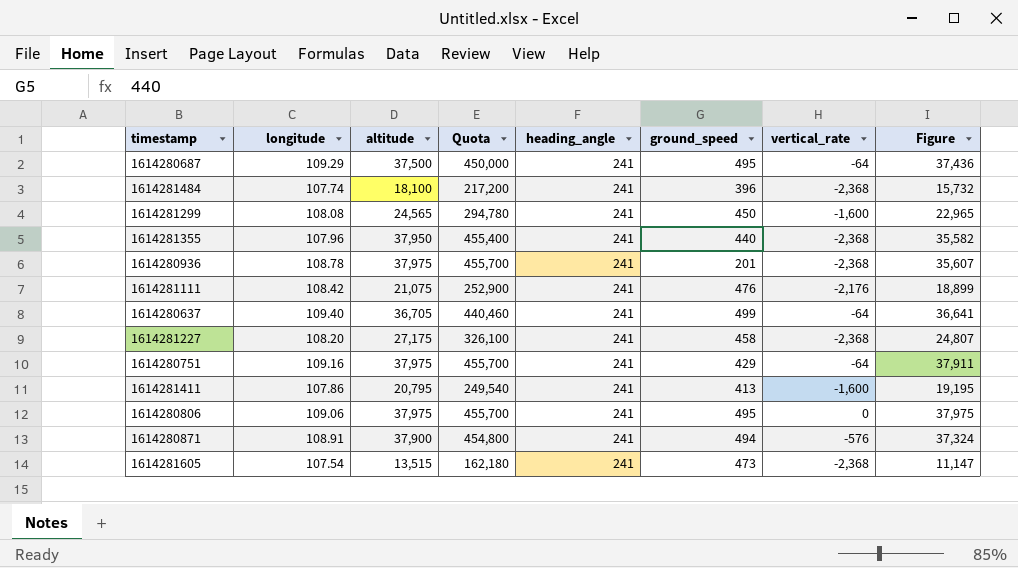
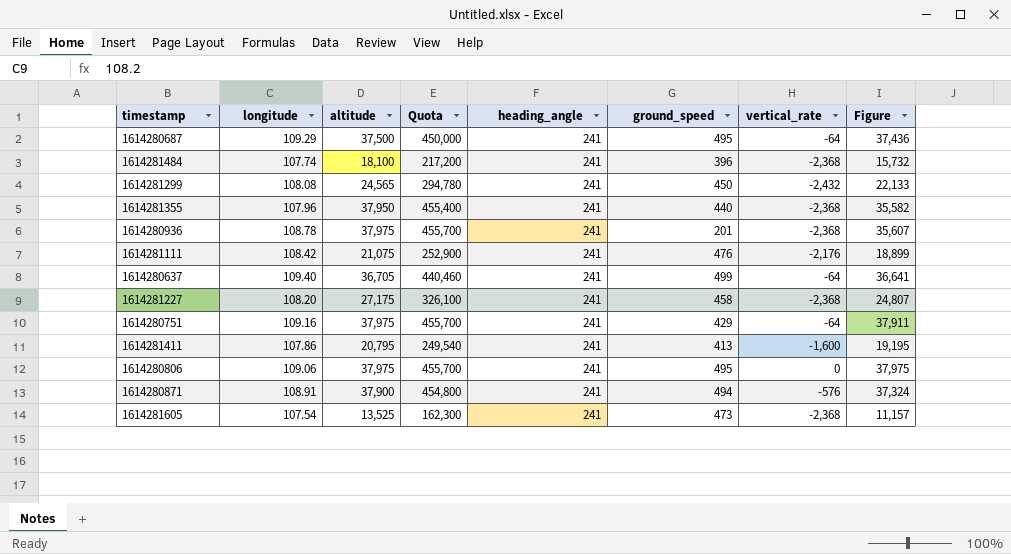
1614281299 | vertical_rate: -1,600 -> -2,432
1614281299 | Figure: 22,965 -> 22,133
1614281605 | altitude: 13,515 -> 13,525
1614281605 | Quota: 162,180 -> 162,300
1614281605 | Figure: 11,147 -> 11,157

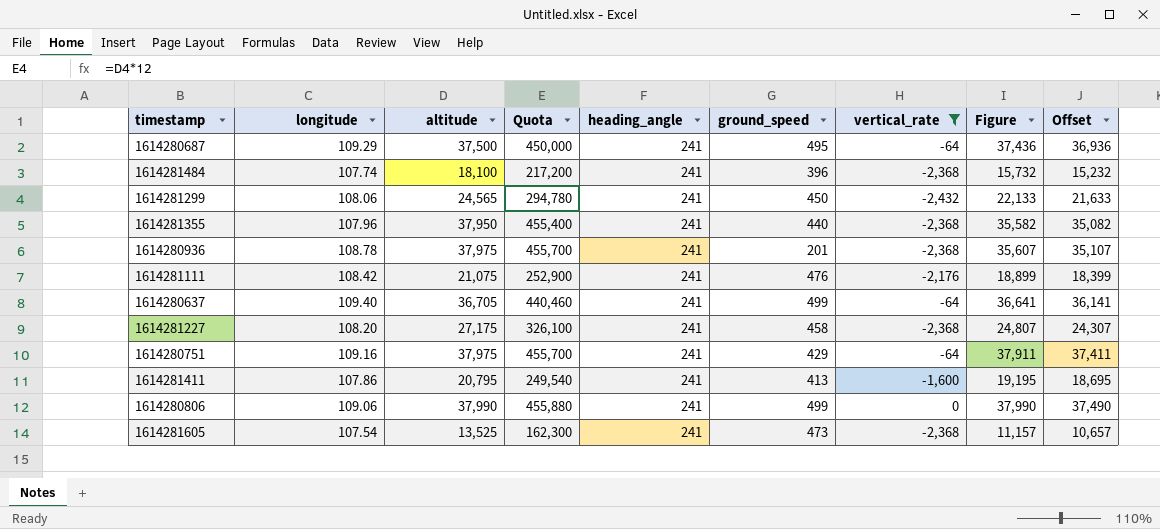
filter: none -> vertical_rate != -576
column Offset | formula: none -> [Figure] - 500
1614281299 | longitude: 108.08 -> 108.06
1614280806 | altitude: 37,975 -> 37,990
1614280806 | Quota: 455,700 -> 455,880
1614280806 | ground_speed: 495 -> 499
1614280806 | Figure: 37,975 -> 37,990

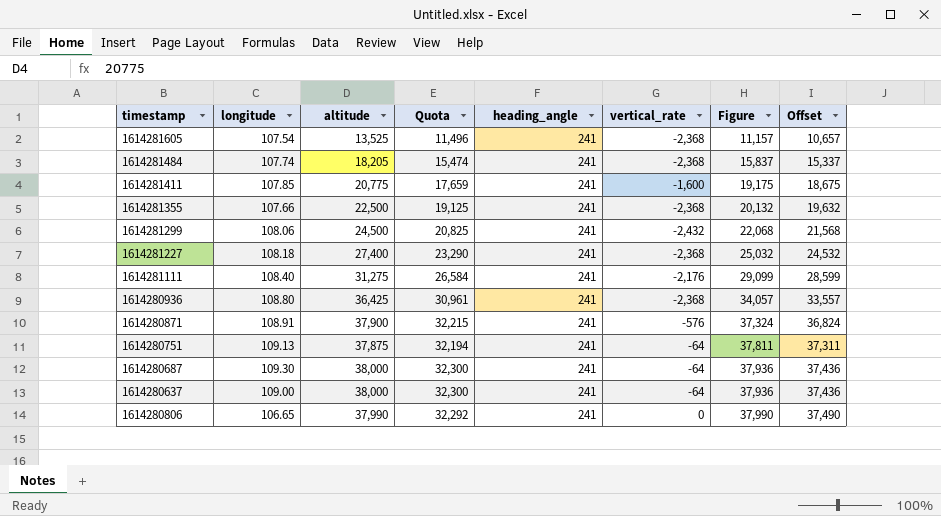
filter: vertical_rate != -576 -> none
row order: none -> Figure ascending
column ground_speed | position: 6 -> none
column Quota | formula: [altitude] * 12 -> [altitude] * 0.85
1614281484 | altitude: 18,100 -> 18,205
1614281484 | Figure: 15,732 -> 15,837
1614281484 | Offset: 15,232 -> 15,337
1614281411 | longitude: 107.86 -> 107.85
1614281411 | altitude: 20,795 -> 20,775
1614281411 | Figure: 19,195 -> 19,175
1614281411 | Offset: 18,695 -> 18,675
1614281355 | longitude: 107.96 -> 107.66
1614281355 | altitude: 37,950 -> 22,500
1614281355 | Figure: 35,582 -> 20,132
1614281355 | Offset: 35,082 -> 19,632
1614281299 | altitude: 24,565 -> 24,500
1614281299 | Figure: 22,133 -> 22,068
1614281299 | Offset: 21,633 -> 21,568
1614281227 | longitude: 108.20 -> 108.18
1614281227 | altitude: 27,175 -> 27,400
1614281227 | Figure: 24,807 -> 25,032
1614281227 | Offset: 24,307 -> 24,532
1614281111 | longitude: 108.42 -> 108.40
1614281111 | altitude: 21,075 -> 31,275
1614281111 | Figure: 18,899 -> 29,099
1614281111 | Offset: 18,399 -> 28,599
1614280936 | longitude: 108.78 -> 108.80
1614280936 | altitude: 37,975 -> 36,425
1614280936 | Figure: 35,607 -> 34,057
1614280936 | Offset: 35,107 -> 33,557
1614280751 | longitude: 109.16 -> 109.13
1614280751 | altitude: 37,975 -> 37,875
1614280751 | Figure: 37,911 -> 37,811
1614280751 | Offset: 37,411 -> 37,311
1614280687 | longitude: 109.29 -> 109.30
1614280687 | altitude: 37,500 -> 38,000
1614280687 | Figure: 37,436 -> 37,936
1614280687 | Offset: 36,936 -> 37,436
1614280637 | longitude: 109.40 -> 109.00
1614280637 | altitude: 36,705 -> 38,000
1614280637 | Figure: 36,641 -> 37,936
1614280637 | Offset: 36,141 -> 37,436
1614280806 | longitude: 109.06 -> 106.65

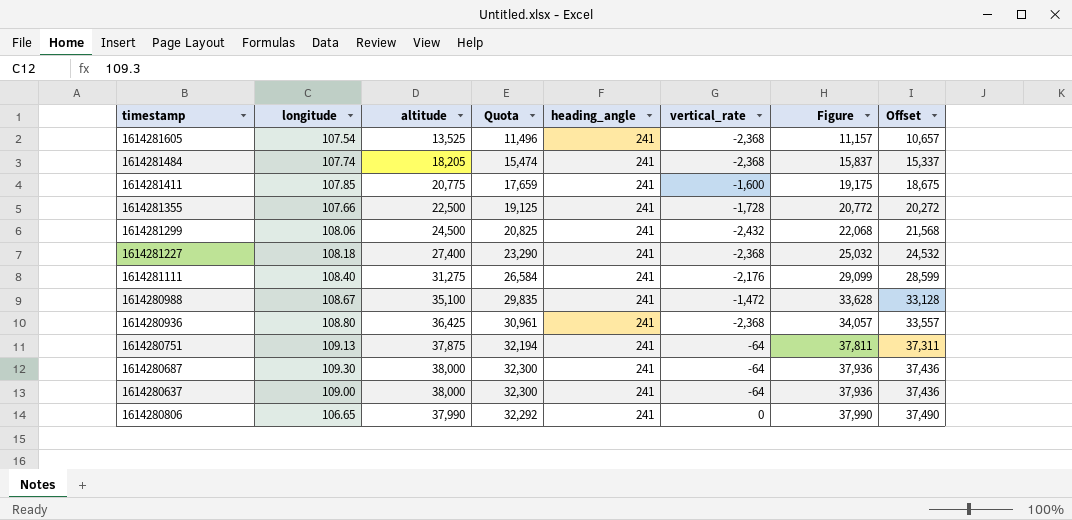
row 1614280871: 108.91 | 37,900 | 32,215 | 241 | -576 | 37,324 | 36,824 -> none
1614281355 | vertical_rate: -2,368 -> -1,728
1614281355 | Figure: 20,132 -> 20,772
1614281355 | Offset: 19,632 -> 20,272
row 1614280988: none -> 108.67 | 35,100 | 29,835 | 241 | -1,472 | 33,628 | 33,128

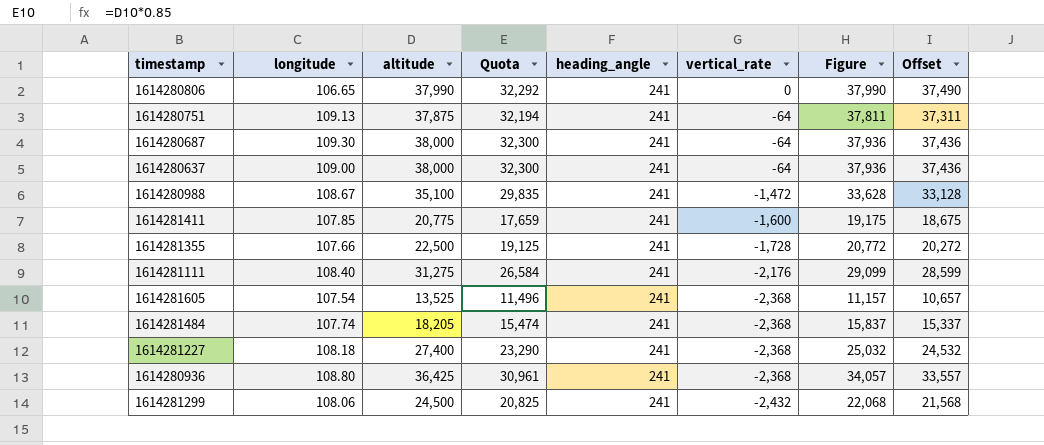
row order: Figure ascending -> vertical_rate descending

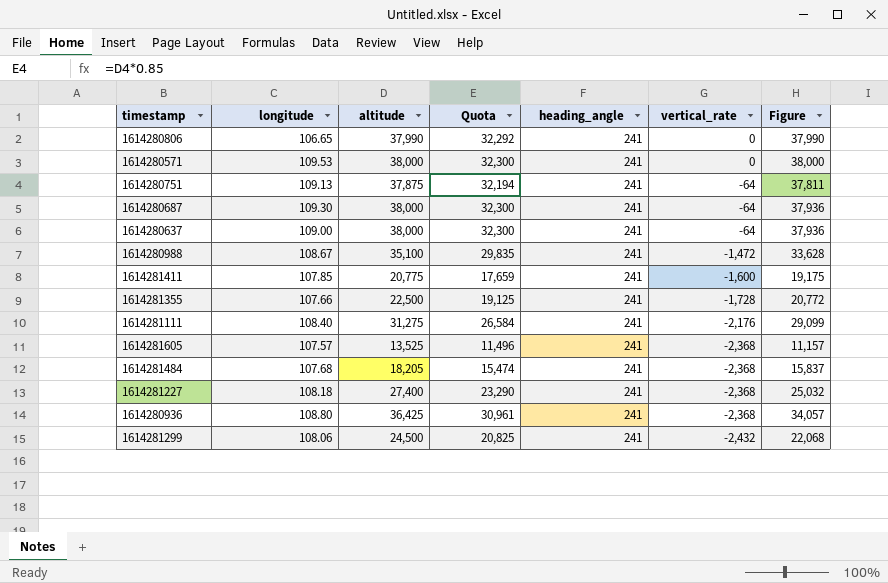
column Offset | formula: [Figure] - 500 -> none
row 1614280571: none -> 109.53 | 38,000 | 32,300 | 241 | 0 | 38,000
1614281605 | longitude: 107.54 -> 107.57
1614281484 | longitude: 107.74 -> 107.68

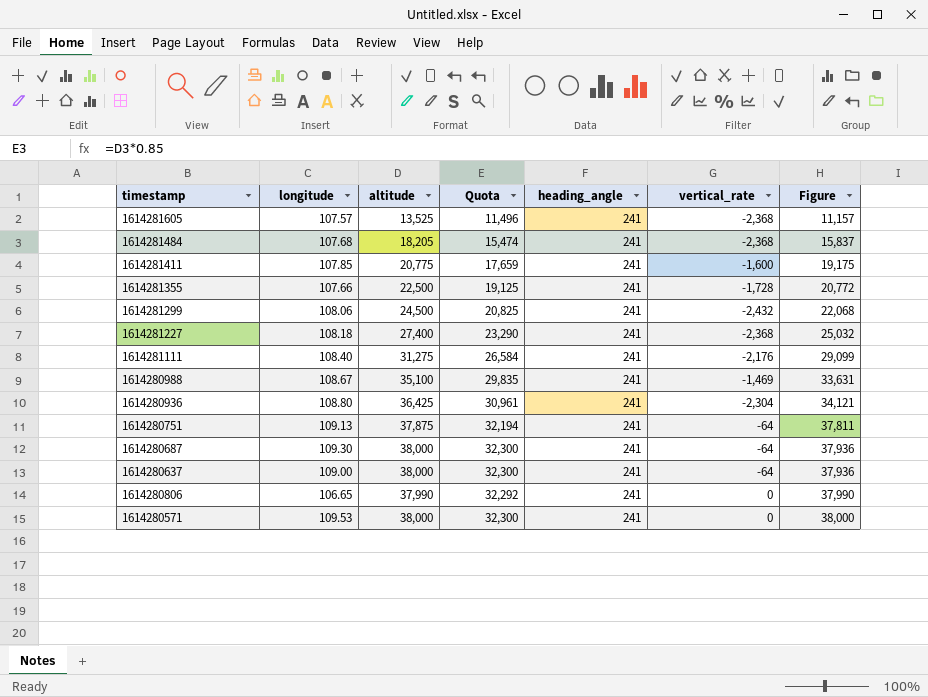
row order: vertical_rate descending -> Figure ascending
1614280988 | vertical_rate: -1,472 -> -1,469
1614280988 | Figure: 33,628 -> 33,631
1614280936 | vertical_rate: -2,368 -> -2,304
1614280936 | Figure: 34,057 -> 34,121

